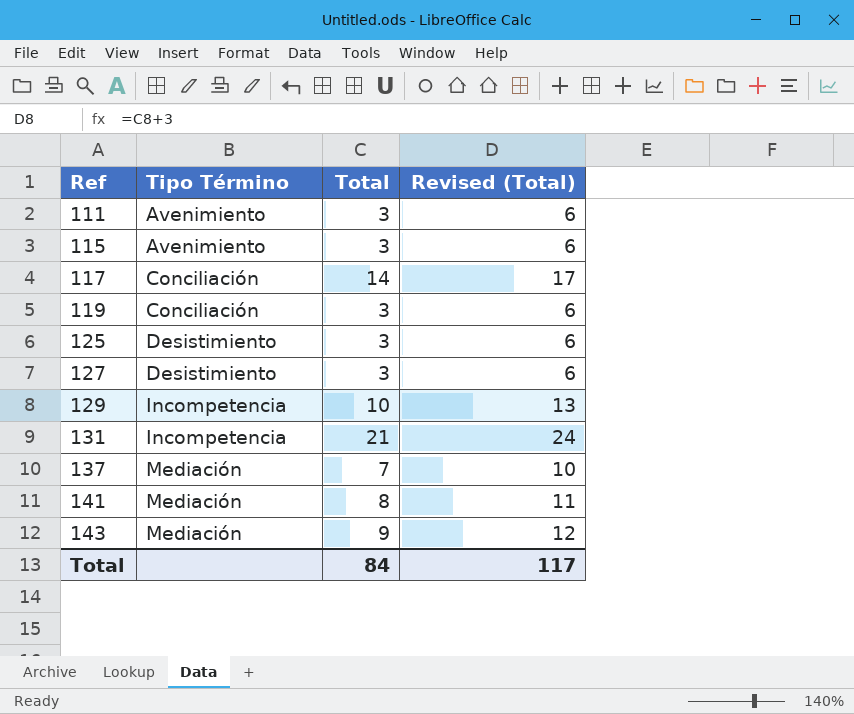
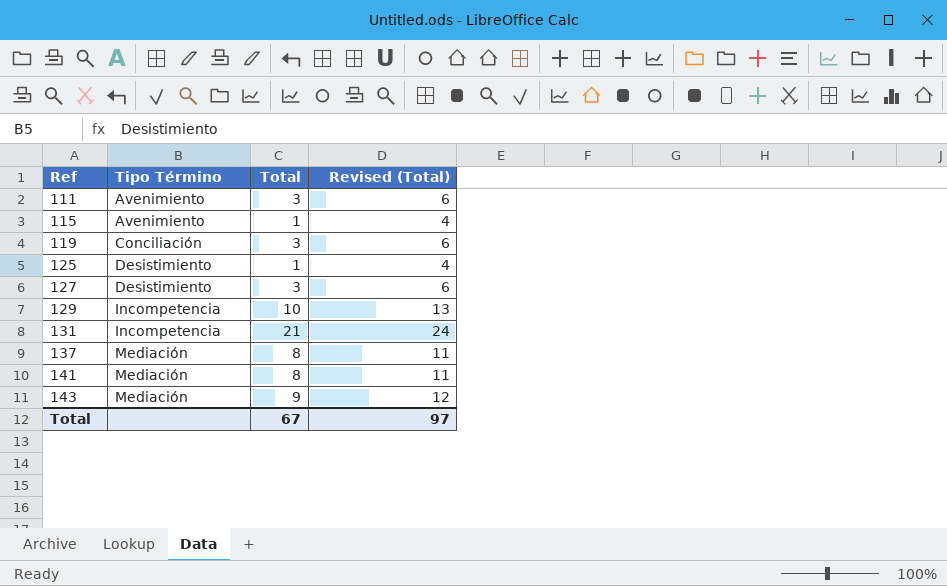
row 117: Conciliación | 14 | 17 -> none
115 | Total: 3 -> 1
115 | Revised (Total): 6 -> 4
125 | Total: 3 -> 1
125 | Revised (Total): 6 -> 4
137 | Total: 7 -> 8
137 | Revised (Total): 10 -> 11
Total | Total: 84 -> 67
Total | Revised (Total): 117 -> 97

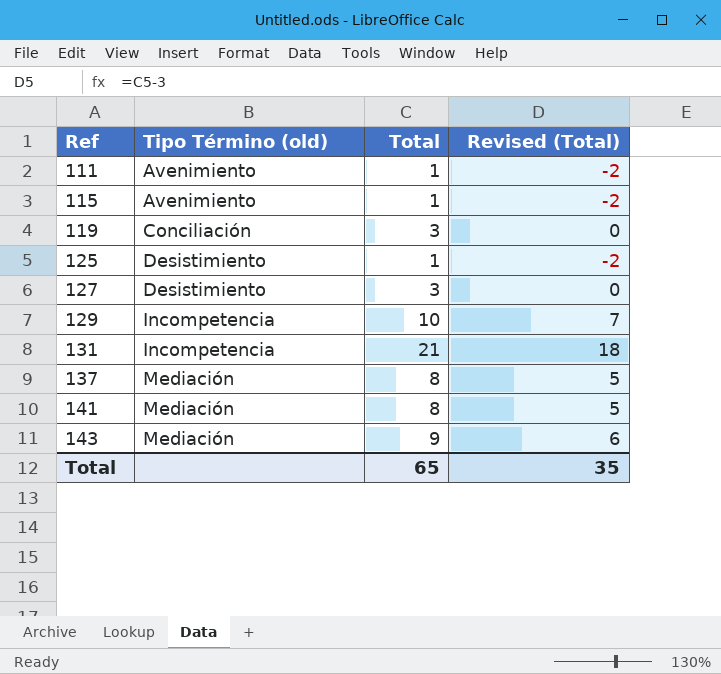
column name: Tipo Término -> Tipo Término (old)
column Revised (Total) | formula: [Total] + 3 -> [Total] - 3
111 | Total: 3 -> 1
Total | Total: 67 -> 65
Total | Revised (Total): 97 -> 35

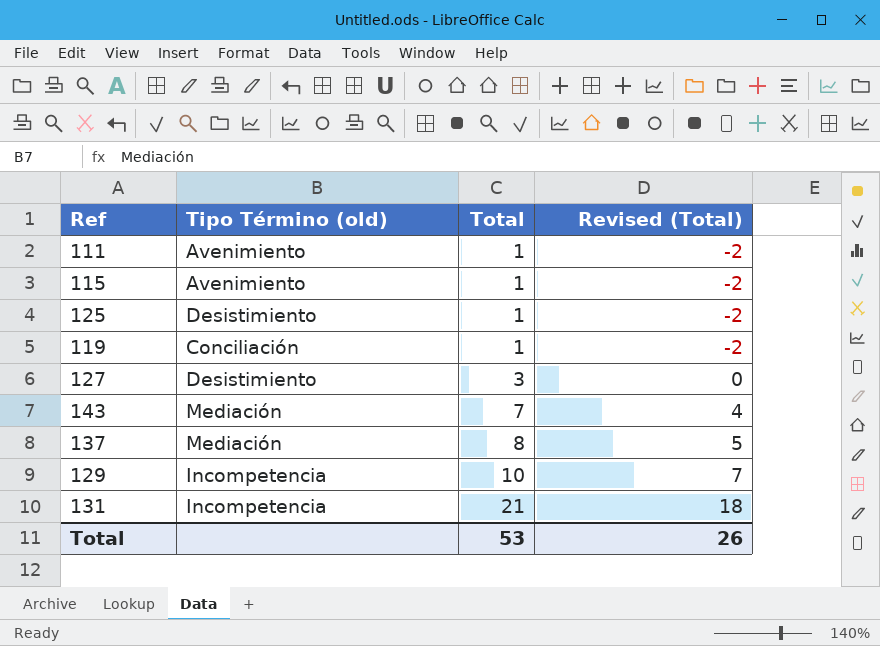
row order: Ref ascending -> Total ascending
row 141: Mediación | 8 | 5 -> none
119 | Total: 3 -> 1
119 | Revised (Total): 0 -> -2
143 | Total: 9 -> 7
143 | Revised (Total): 6 -> 4
Total | Total: 65 -> 53
Total | Revised (Total): 35 -> 26

